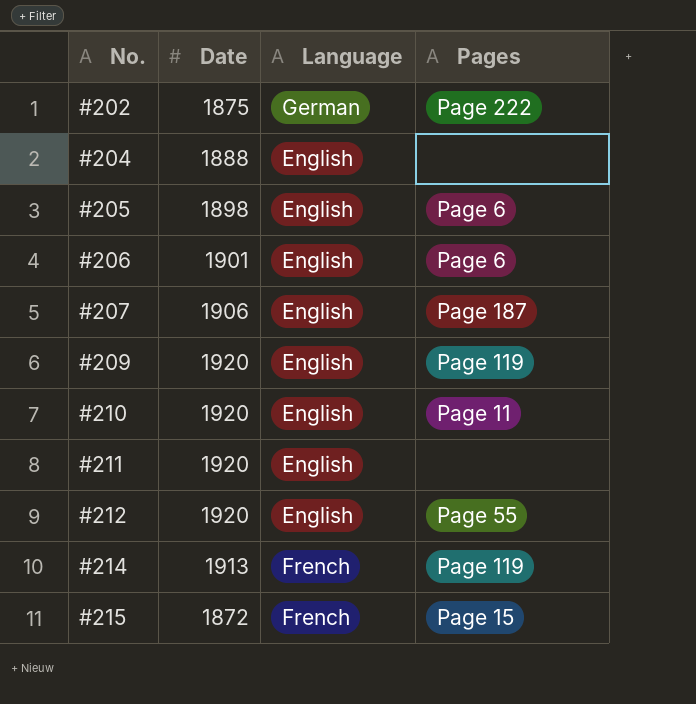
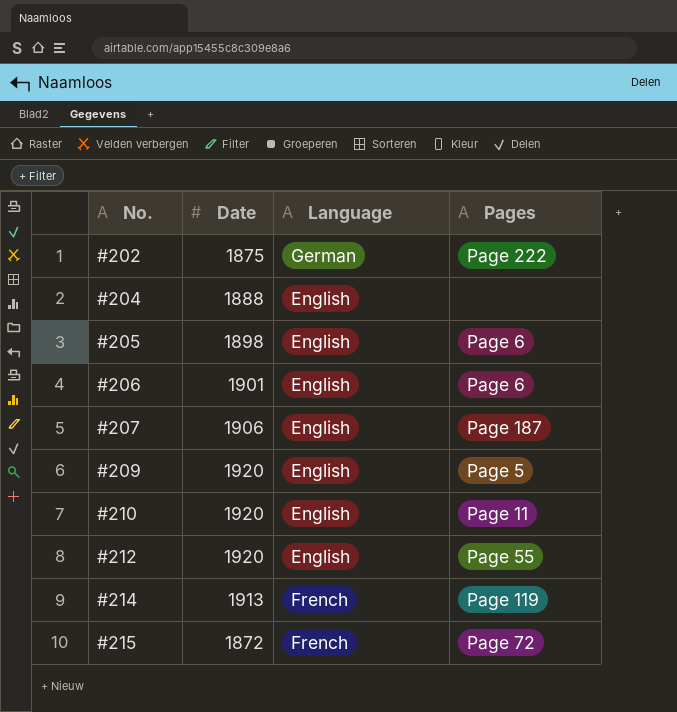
row #211: 1920 | English | none -> none
#209 | Pages: Page 119 -> Page 5
#215 | Pages: Page 15 -> Page 72

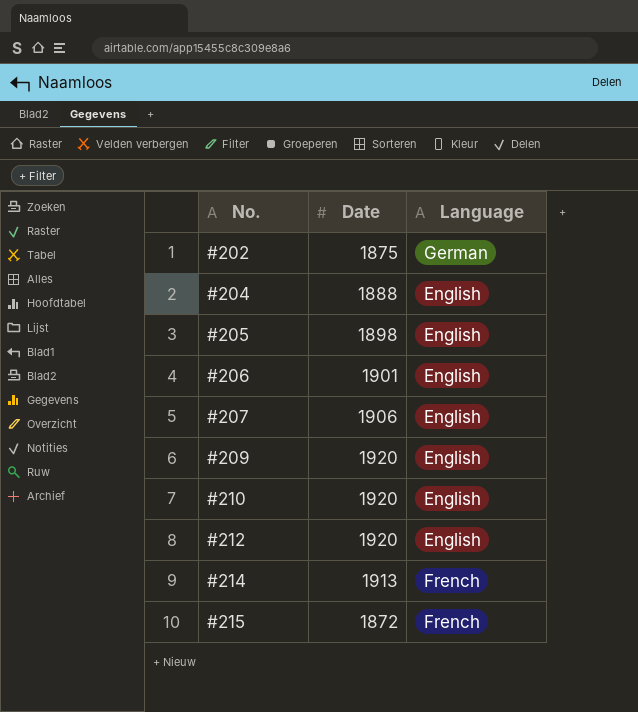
column Pages | position: 4 -> none

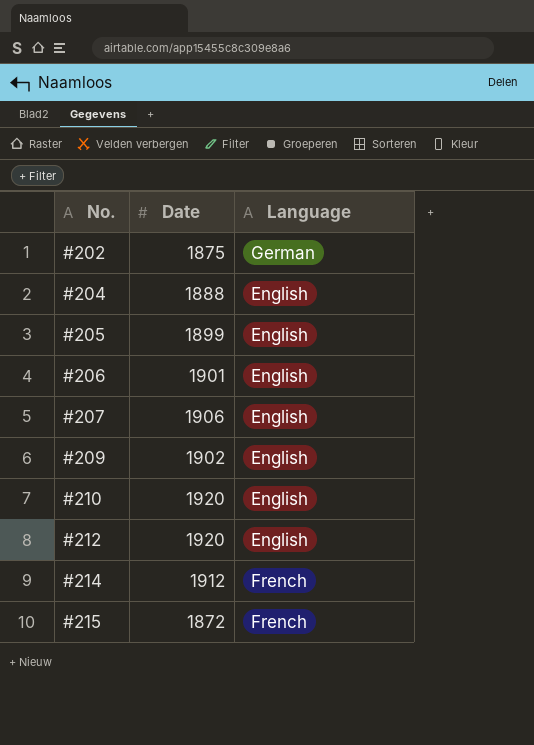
#205 | Date: 1898 -> 1899
#209 | Date: 1920 -> 1902
#214 | Date: 1913 -> 1912

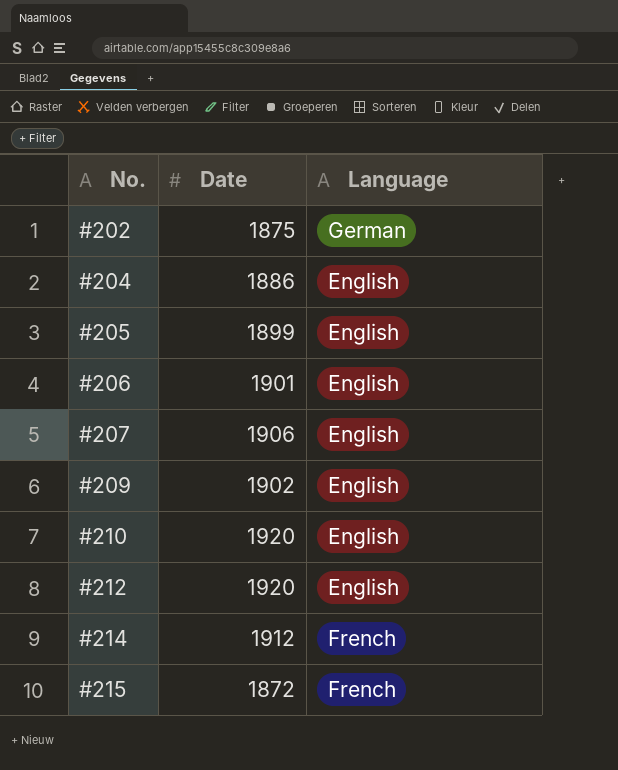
#204 | Date: 1888 -> 1886

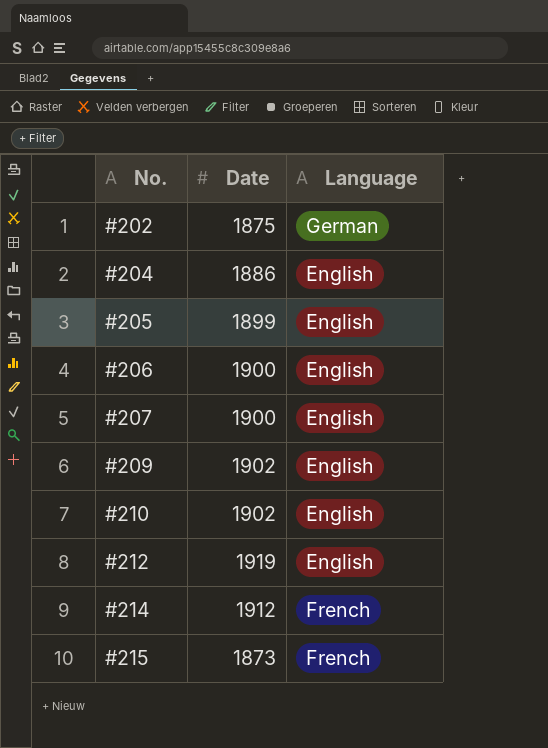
#206 | Date: 1901 -> 1900
#207 | Date: 1906 -> 1900
#210 | Date: 1920 -> 1902
#212 | Date: 1920 -> 1919
#215 | Date: 1872 -> 1873

